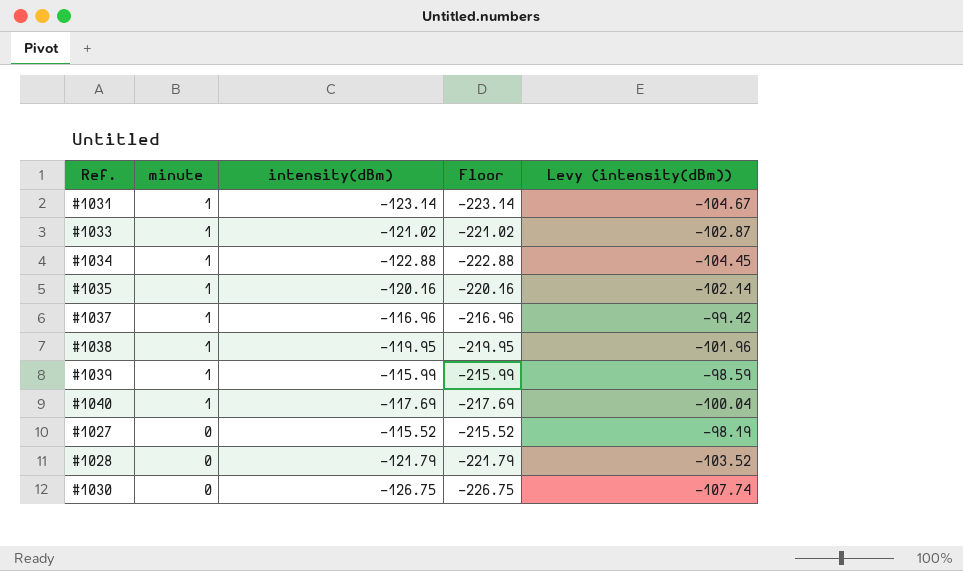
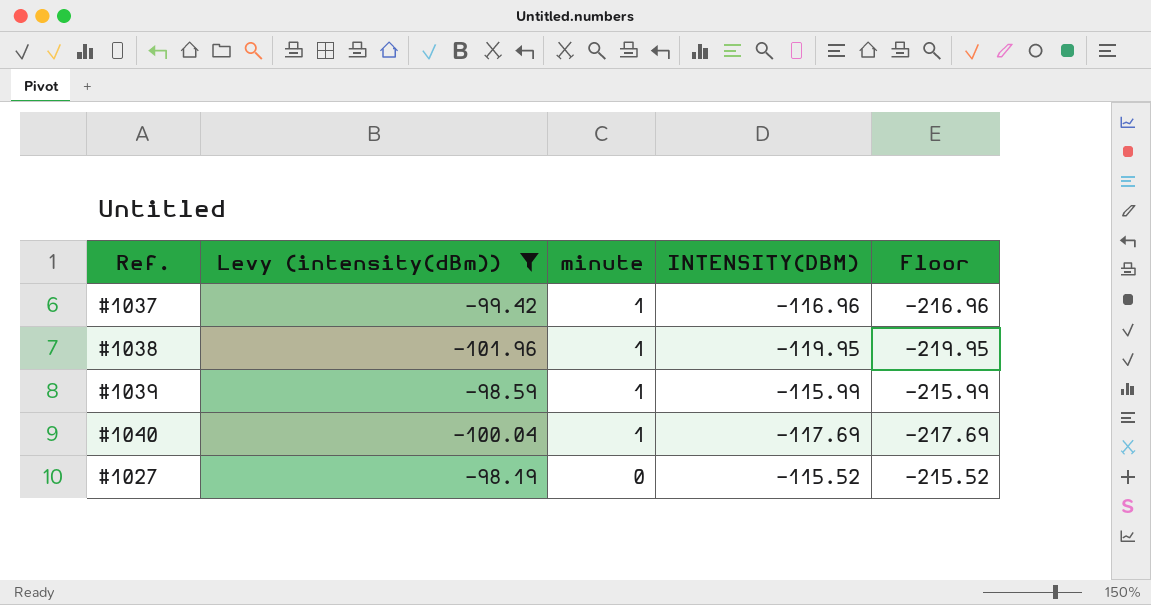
filter: none -> Levy (intensity(dBm)) >= -101.96
column Levy (intensity(dBm)) | position: 5 -> 2
column name: intensity(dBm) -> INTENSITY(DBM)

